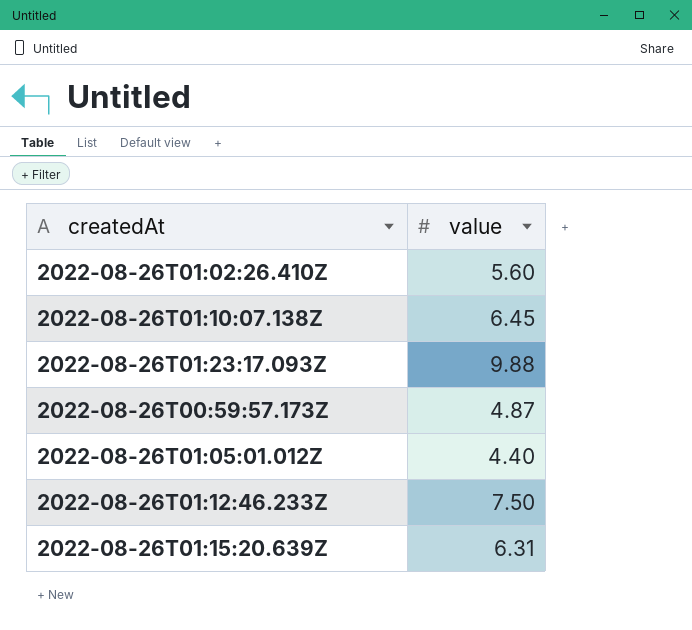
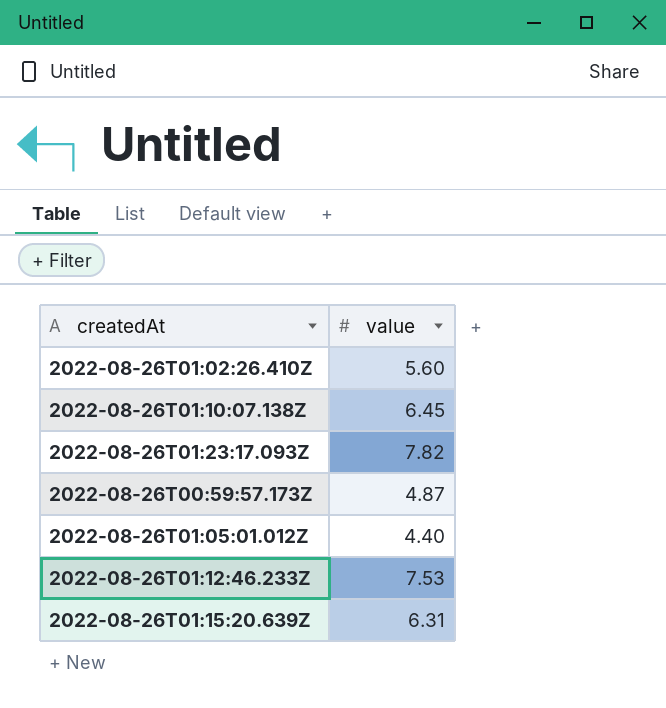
2022-08-26T01:23:17.093Z | value: 9.88 -> 7.82
2022-08-26T01:12:46.233Z | value: 7.50 -> 7.53

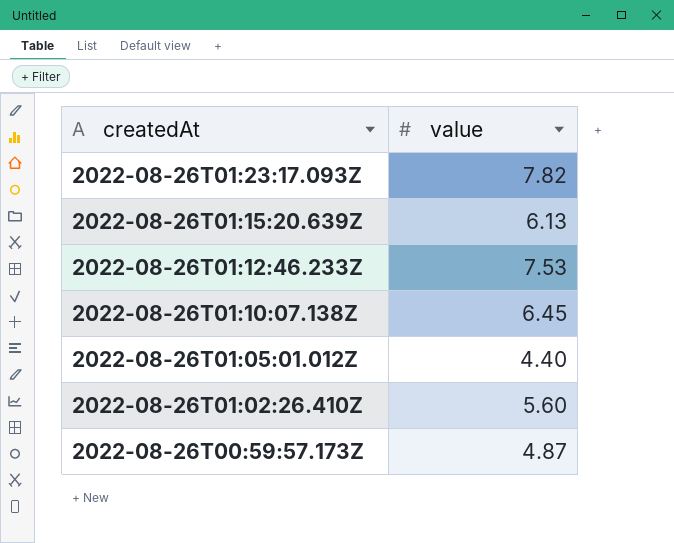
row order: none -> createdAt descending
2022-08-26T01:15:20.639Z | value: 6.31 -> 6.13

